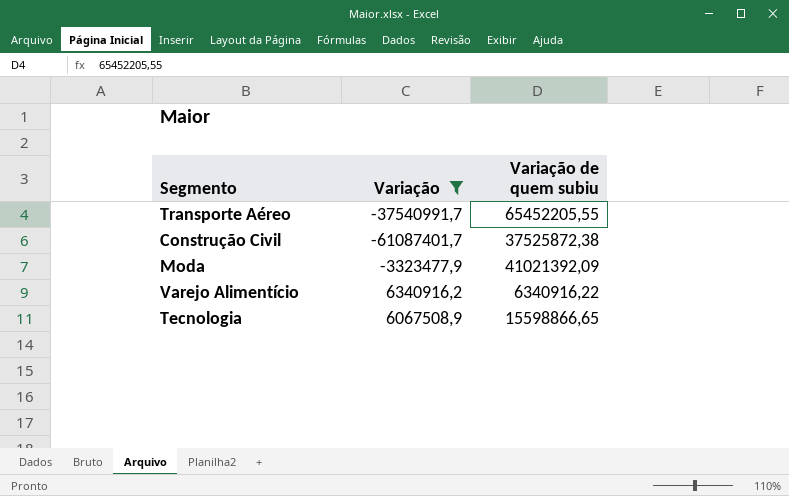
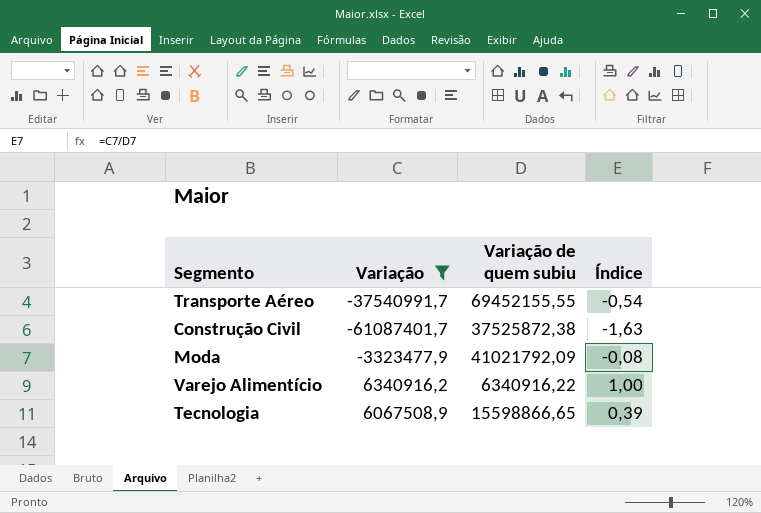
column Índice | formula: none -> [Variação] / [Variação de quem subiu]
Transporte Aéreo | Variação de quem subiu: 65452205,55 -> 69452155,55
Moda | Variação de quem subiu: 41021392,09 -> 41021792,09

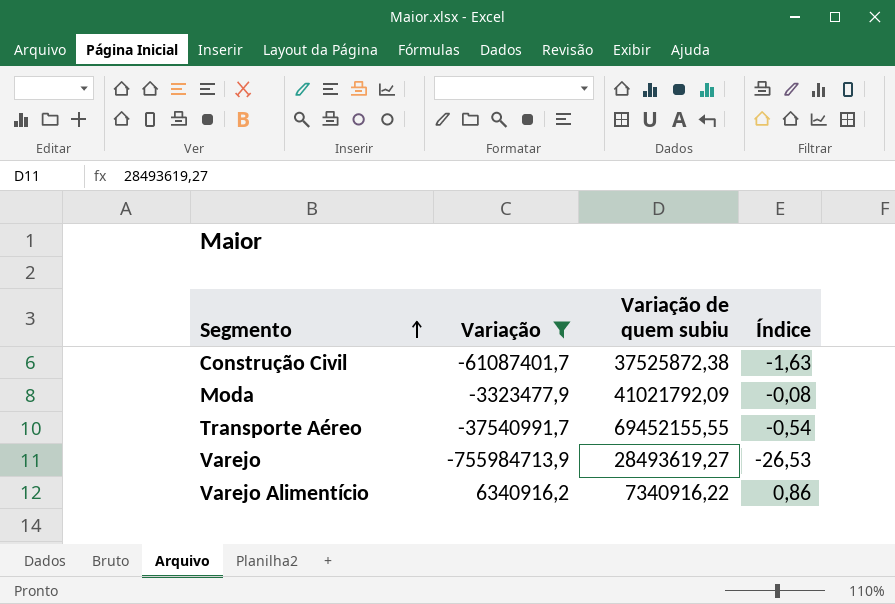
row order: none -> Segmento ascending
row Tecnologia: 6067508,9 | 15598866,65 | 0,39 -> none
row Varejo: none -> -755984713,9 | 28493619,27 | -26,53
Varejo Alimentício | Variação de quem subiu: 6340916,22 -> 7340916,22
Varejo Alimentício | Índice: 1,00 -> 0,86

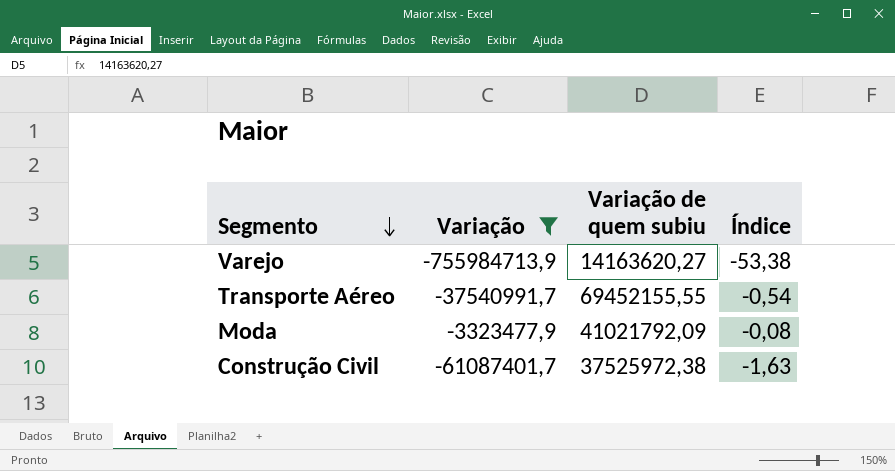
row order: Segmento ascending -> Segmento descending
row Varejo Alimentício: 6340916,2 | 7340916,22 | 0,86 -> none
Varejo | Variação de quem subiu: 28493619,27 -> 14163620,27
Varejo | Índice: -26,53 -> -53,38
Construção Civil | Variação de quem subiu: 37525872,38 -> 37525972,38

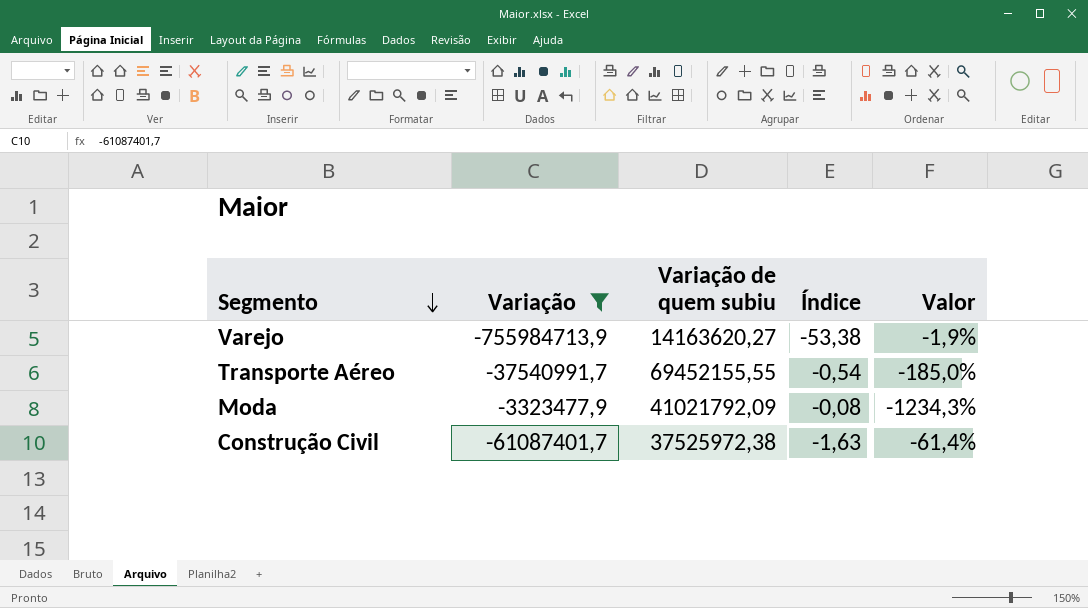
column Valor | formula: none -> [Variação de quem subiu] / [Variação]

